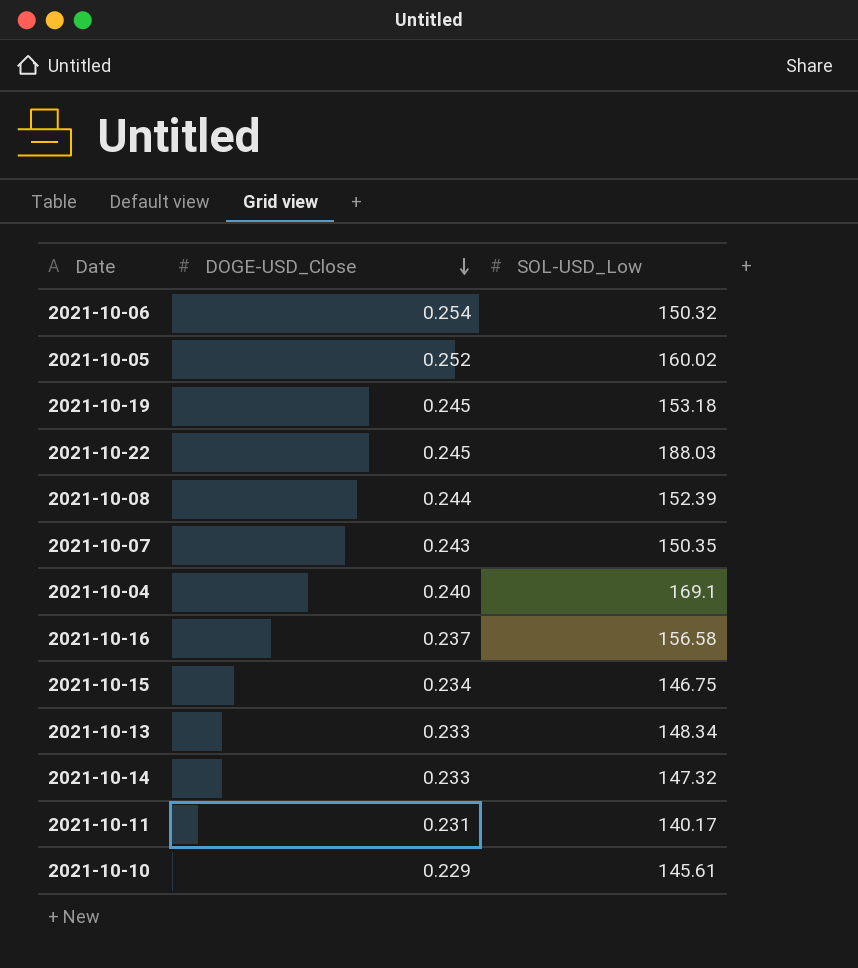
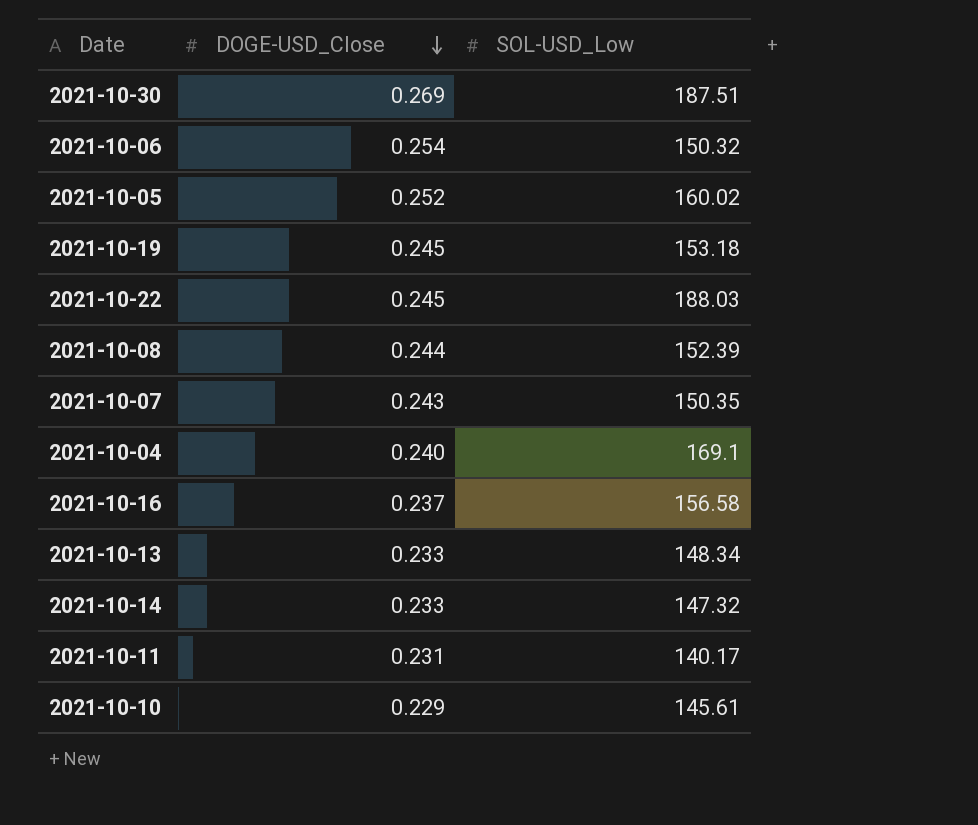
row 2021-10-15: 0.234 | 146.75 -> none
row 2021-10-30: none -> 0.269 | 187.51

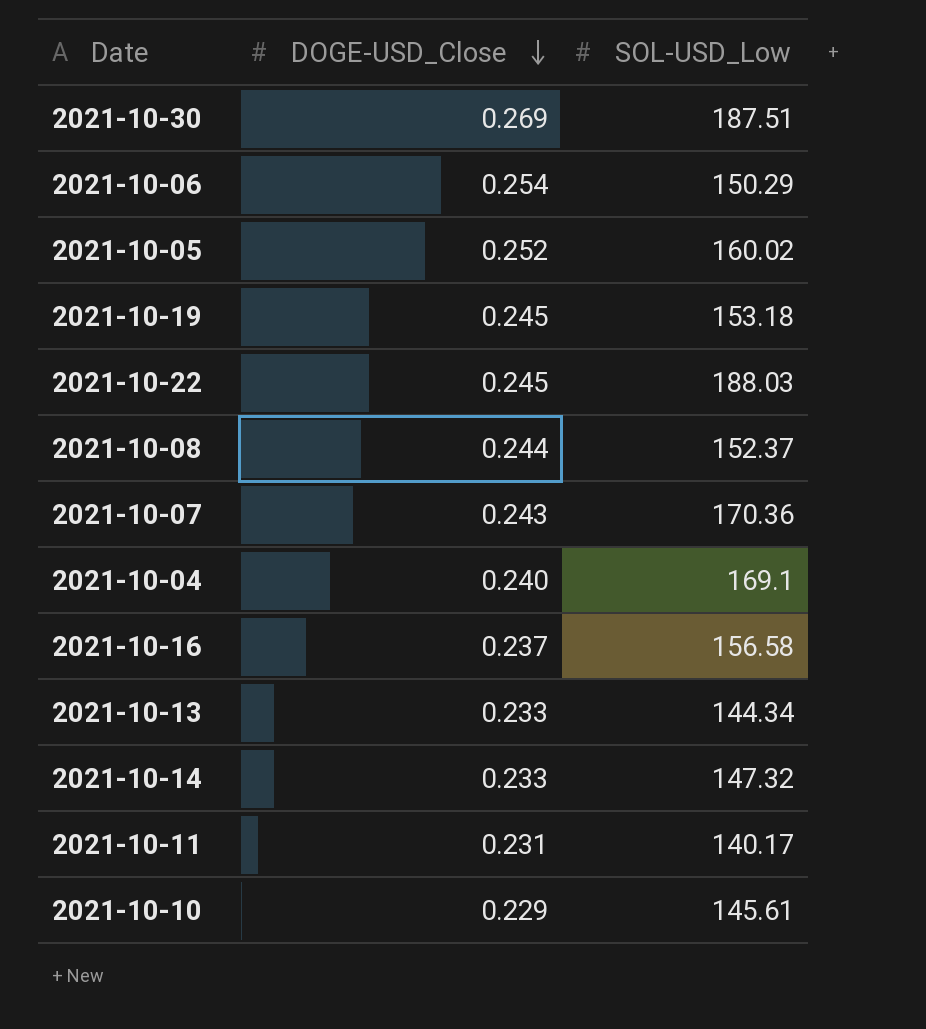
2021-10-06 | SOL-USD_Low: 150.32 -> 150.29
2021-10-08 | SOL-USD_Low: 152.39 -> 152.37
2021-10-07 | SOL-USD_Low: 150.35 -> 170.36
2021-10-13 | SOL-USD_Low: 148.34 -> 144.34

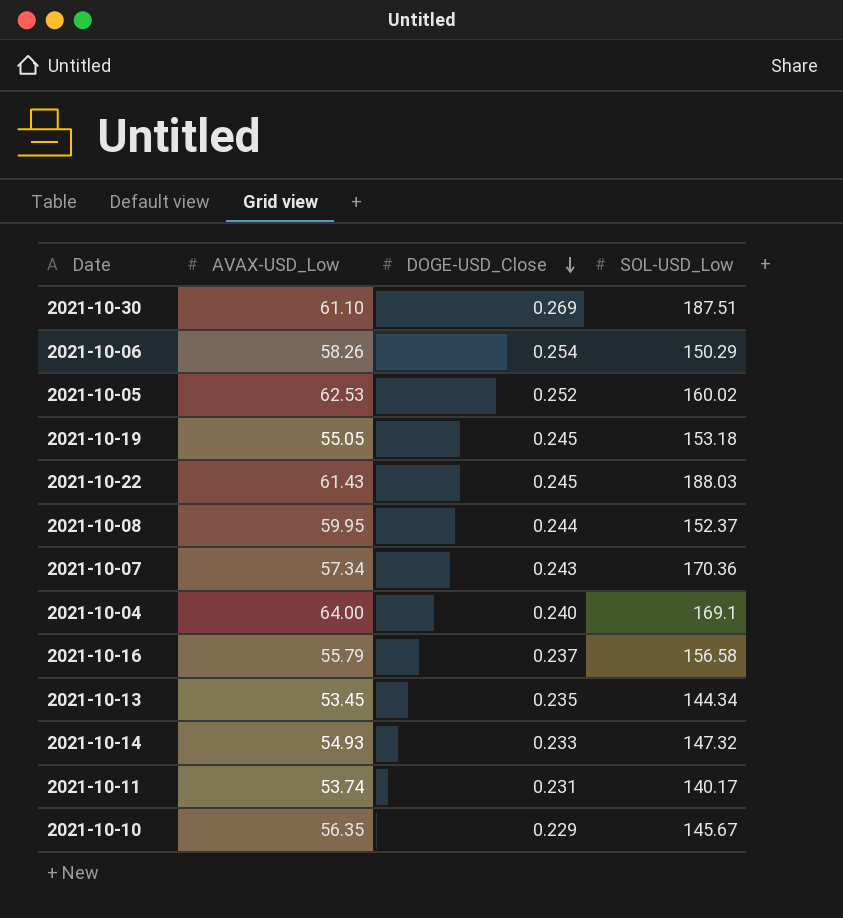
column AVAX-USD_Low | position: none -> 2
2021-10-13 | DOGE-USD_Close: 0.233 -> 0.235
2021-10-10 | SOL-USD_Low: 145.61 -> 145.67

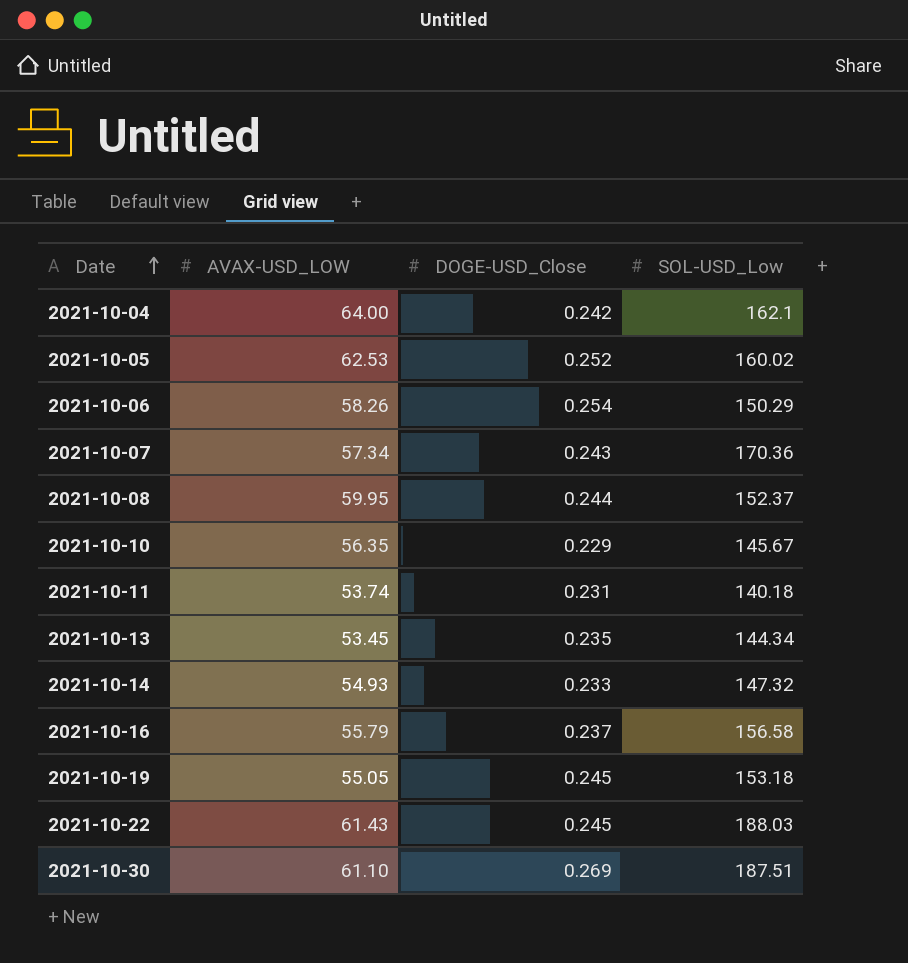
row order: DOGE-USD_Close descending -> Date ascending
column name: AVAX-USD_Low -> AVAX-USD_LOW
2021-10-04 | DOGE-USD_Close: 0.240 -> 0.242
2021-10-04 | SOL-USD_Low: 169.1 -> 162.1
2021-10-11 | SOL-USD_Low: 140.17 -> 140.18

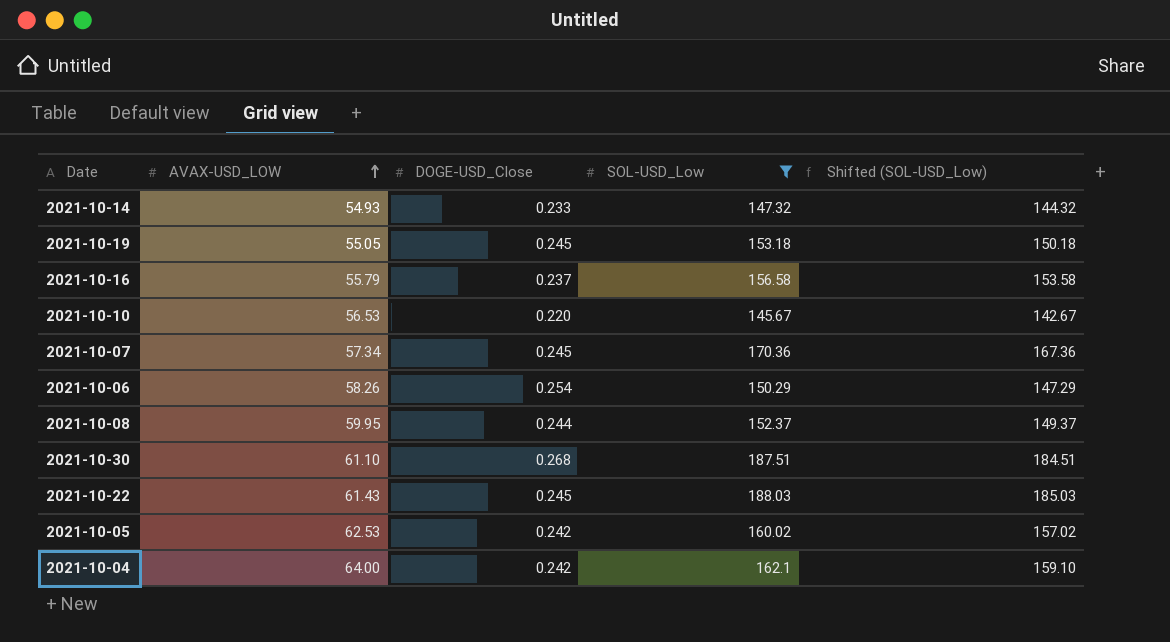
filter: none -> SOL-USD_Low >= 145.67
row order: Date ascending -> AVAX-USD_LOW ascending
column Shifted (SOL-USD_Low) | formula: none -> [SOL-USD_Low] - 3
2021-10-10 | AVAX-USD_LOW: 56.35 -> 56.53
2021-10-10 | DOGE-USD_Close: 0.229 -> 0.220
2021-10-07 | DOGE-USD_Close: 0.243 -> 0.245
2021-10-30 | DOGE-USD_Close: 0.269 -> 0.268
2021-10-05 | DOGE-USD_Close: 0.252 -> 0.242

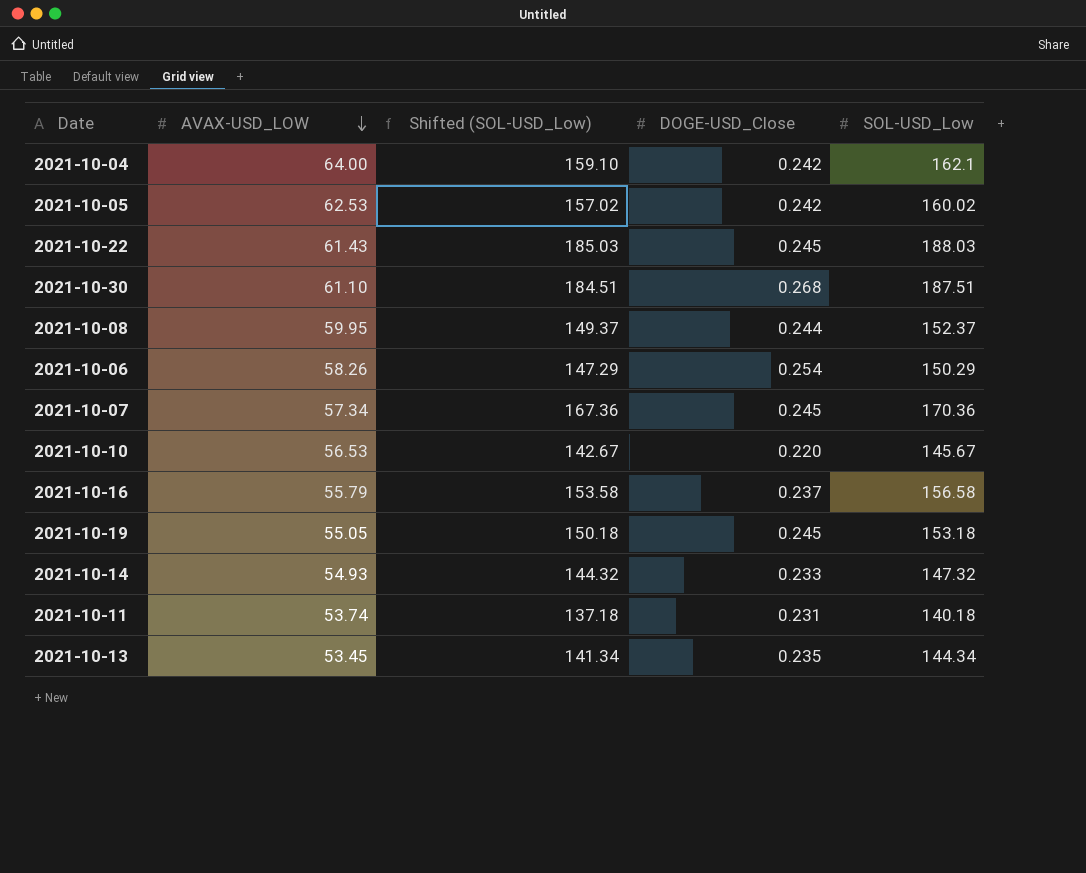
filter: SOL-USD_Low >= 145.67 -> none
row order: AVAX-USD_LOW ascending -> AVAX-USD_LOW descending
column Shifted (SOL-USD_Low) | position: 5 -> 3

